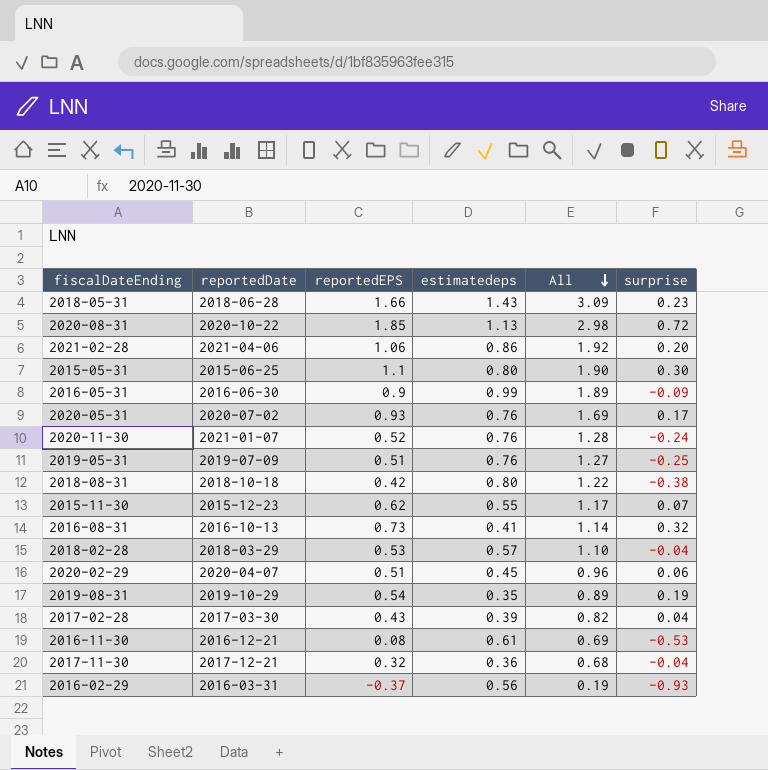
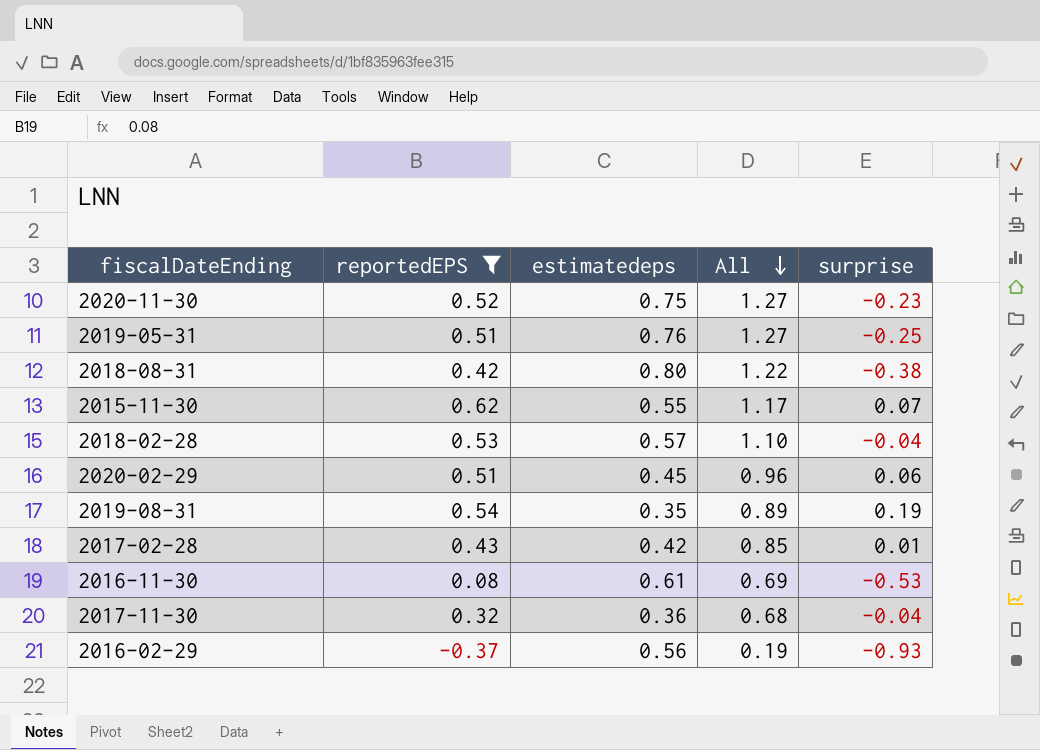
filter: none -> reportedEPS <= 0.62
column reportedDate | position: 2 -> none
2020-11-30 | estimatedeps: 0.76 -> 0.75
2020-11-30 | All: 1.28 -> 1.27
2020-11-30 | surprise: -0.24 -> -0.23
2017-02-28 | estimatedeps: 0.39 -> 0.42
2017-02-28 | All: 0.82 -> 0.85
2017-02-28 | surprise: 0.04 -> 0.01

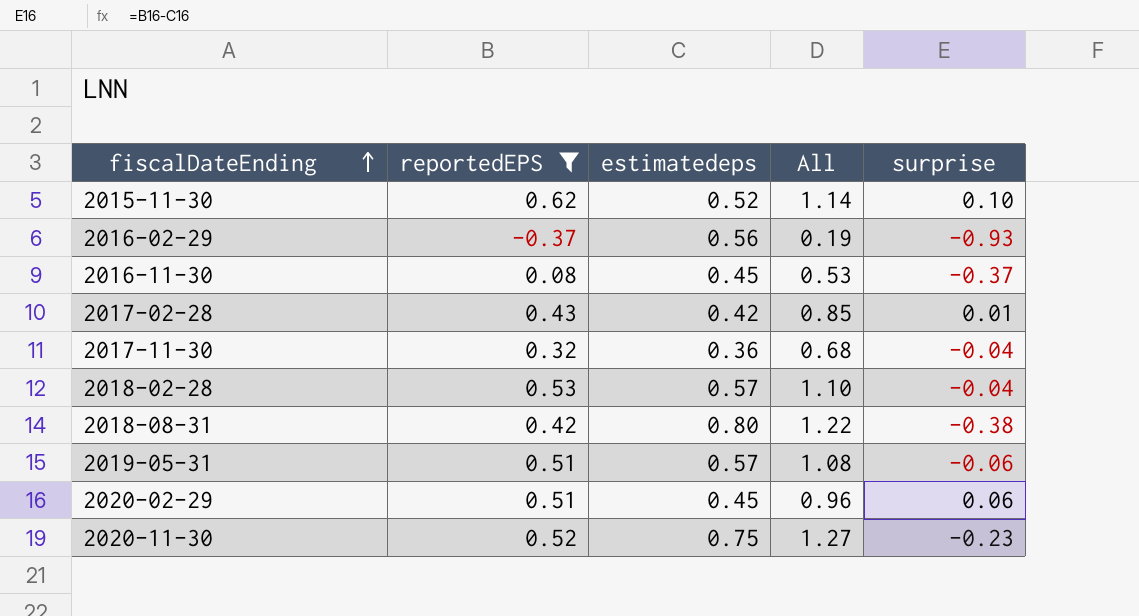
row order: All descending -> fiscalDateEnding ascending
row 2019-08-31: 0.54 | 0.35 | 0.89 | 0.19 -> none
2015-11-30 | estimatedeps: 0.55 -> 0.52
2015-11-30 | All: 1.17 -> 1.14
2015-11-30 | surprise: 0.07 -> 0.10
2016-11-30 | estimatedeps: 0.61 -> 0.45
2016-11-30 | All: 0.69 -> 0.53
2016-11-30 | surprise: -0.53 -> -0.37
2019-05-31 | estimatedeps: 0.76 -> 0.57
2019-05-31 | All: 1.27 -> 1.08
2019-05-31 | surprise: -0.25 -> -0.06

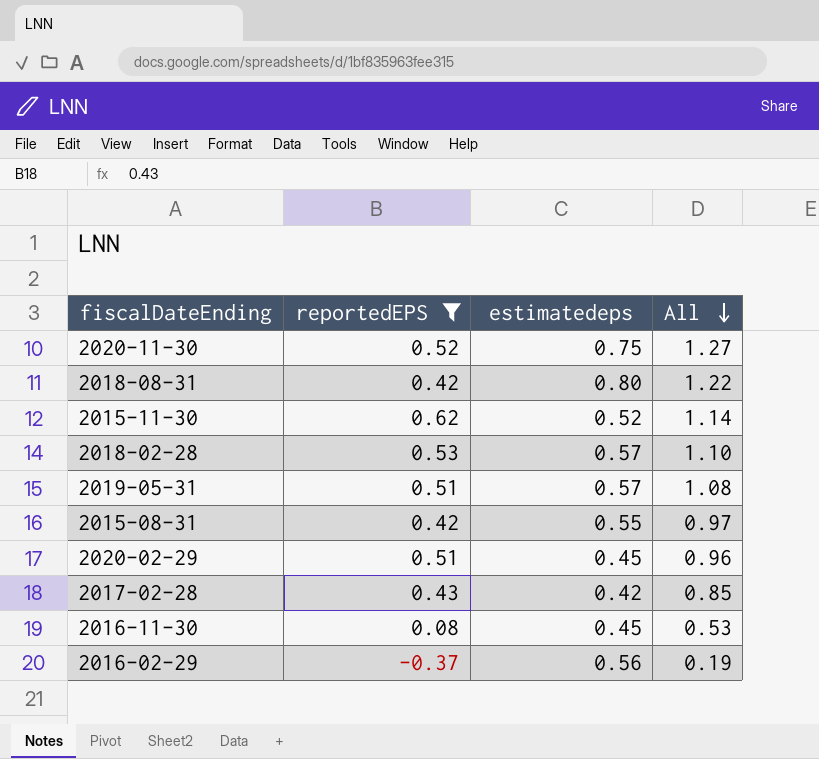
row order: fiscalDateEnding ascending -> All descending
column surprise | formula: [reportedEPS] - [estimatedeps] -> none
row 2017-11-30: 0.32 | 0.36 | 0.68 | -0.04 -> none
row 2015-08-31: none -> 0.42 | 0.55 | 0.97

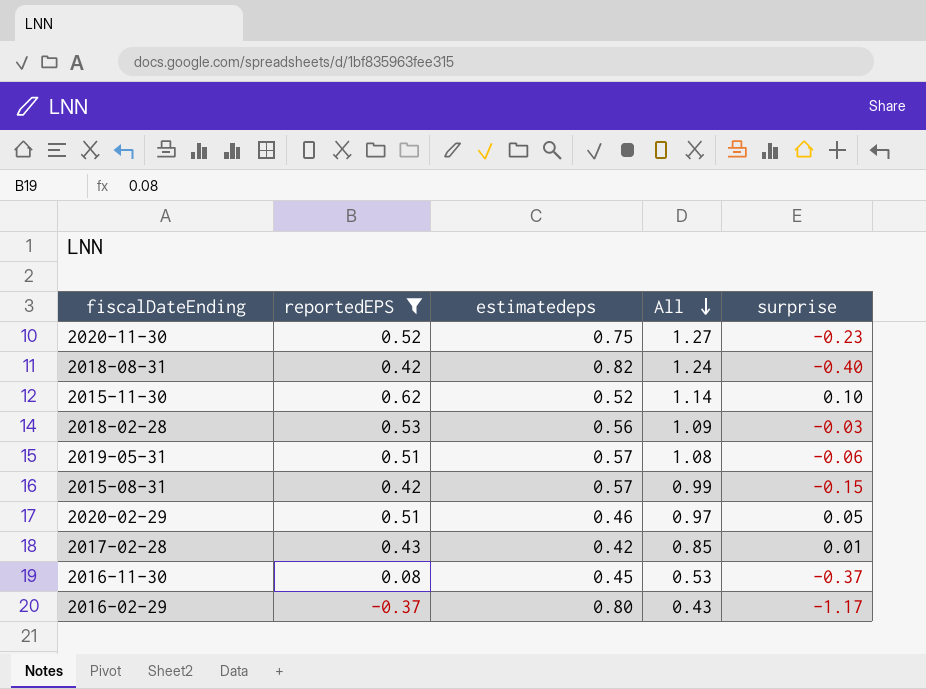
column surprise | formula: none -> [reportedEPS] - [estimatedeps]
2018-08-31 | estimatedeps: 0.80 -> 0.82
2018-08-31 | All: 1.22 -> 1.24
2018-02-28 | estimatedeps: 0.57 -> 0.56
2018-02-28 | All: 1.10 -> 1.09
2015-08-31 | estimatedeps: 0.55 -> 0.57
2015-08-31 | All: 0.97 -> 0.99
2020-02-29 | estimatedeps: 0.45 -> 0.46
2020-02-29 | All: 0.96 -> 0.97
2016-02-29 | estimatedeps: 0.56 -> 0.80
2016-02-29 | All: 0.19 -> 0.43

